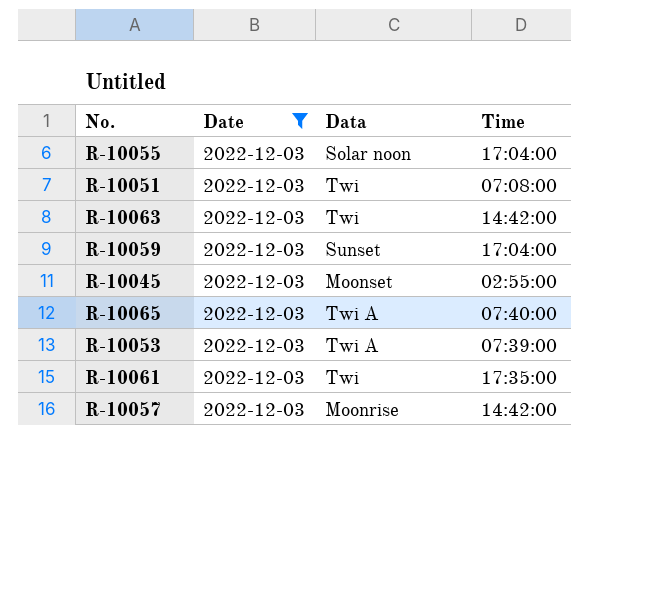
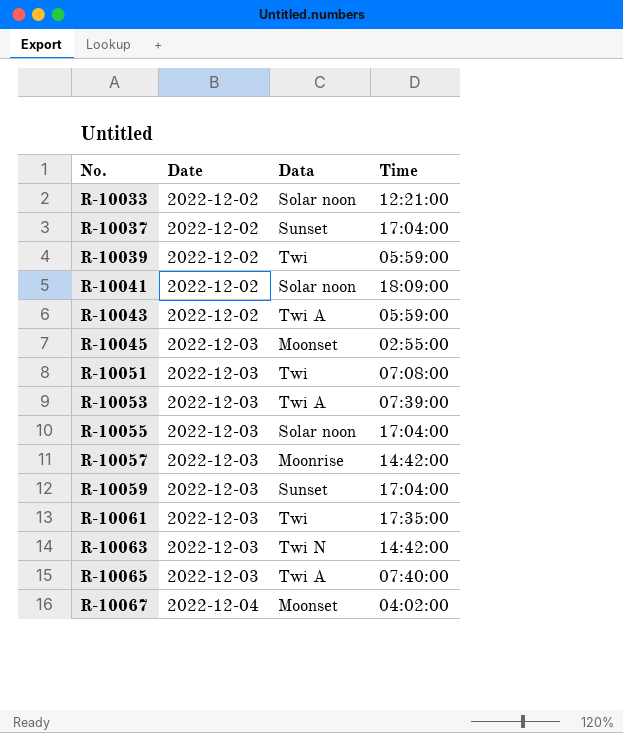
filter: Date = 2022-12-03 -> none
row order: none -> No. ascending
R-10063 | Data: Twi -> Twi N

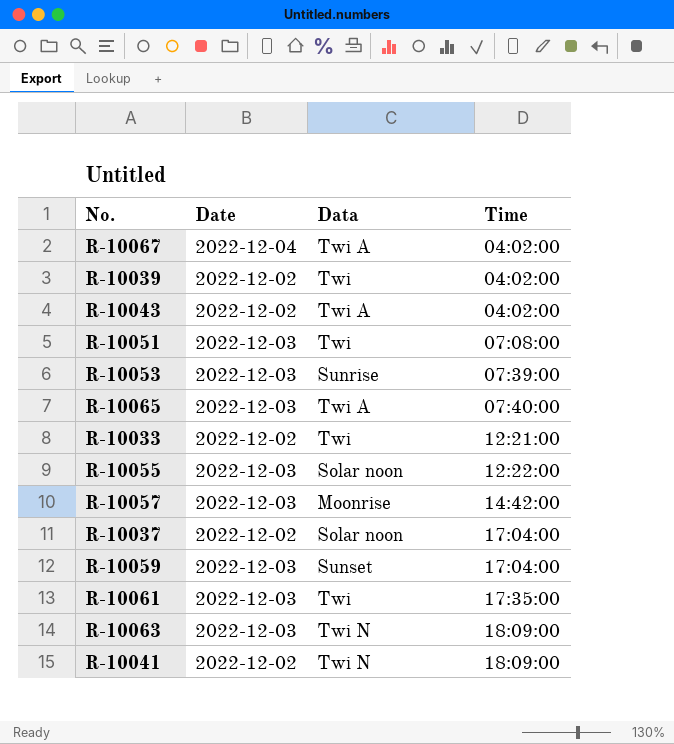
row order: No. ascending -> Time ascending
row R-10045: 2022-12-03 | Moonset | 02:55:00 -> none
R-10067 | Data: Moonset -> Twi A
R-10039 | Time: 05:59:00 -> 04:02:00
R-10043 | Time: 05:59:00 -> 04:02:00
R-10053 | Data: Twi A -> Sunrise
R-10033 | Data: Solar noon -> Twi
R-10055 | Time: 17:04:00 -> 12:22:00
R-10037 | Data: Sunset -> Solar noon
R-10063 | Time: 14:42:00 -> 18:09:00
R-10041 | Data: Solar noon -> Twi N

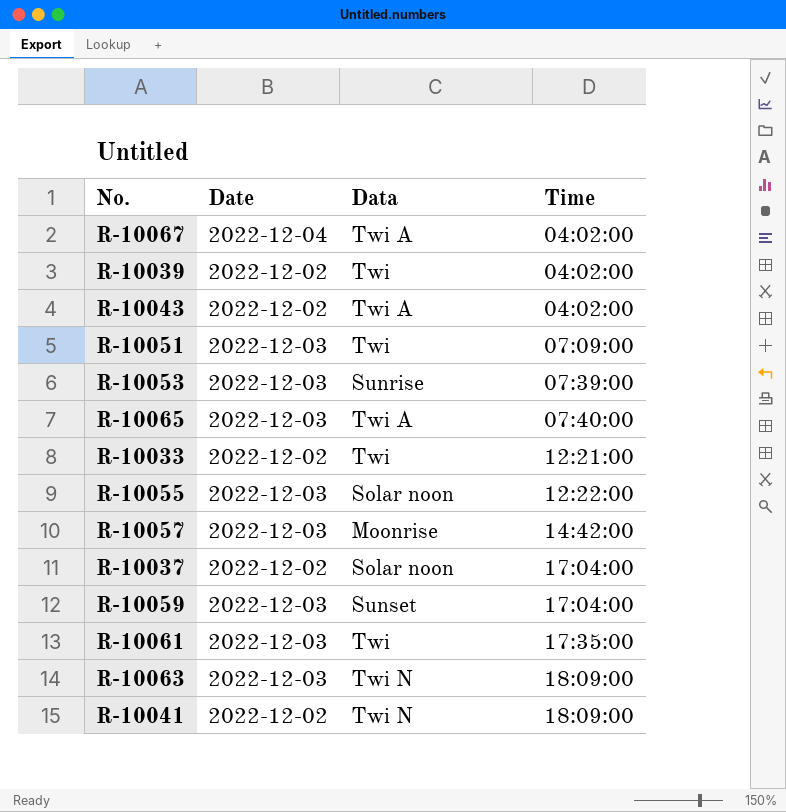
R-10051 | Time: 07:08:00 -> 07:09:00

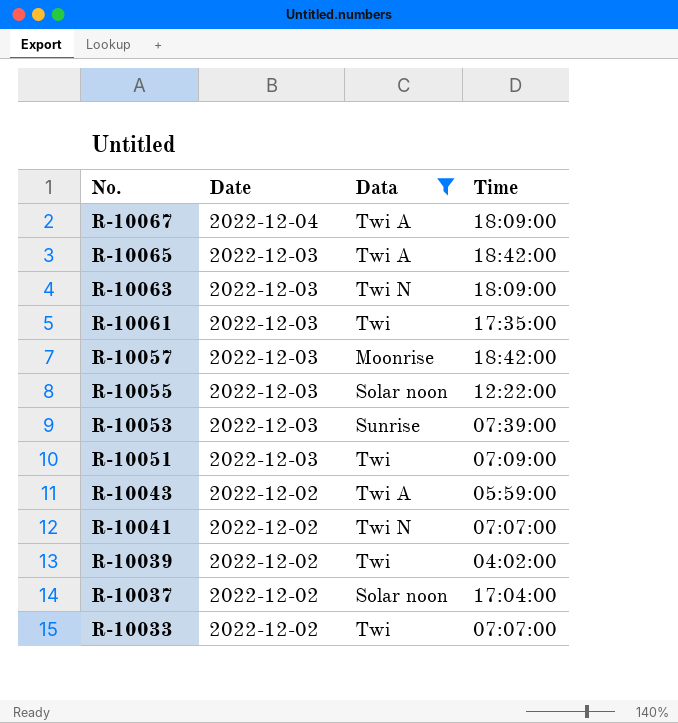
filter: none -> Data != Sunset
row order: Time ascending -> No. descending
R-10067 | Time: 04:02:00 -> 18:09:00
R-10065 | Time: 07:40:00 -> 18:42:00
R-10057 | Time: 14:42:00 -> 18:42:00
R-10043 | Time: 04:02:00 -> 05:59:00
R-10041 | Time: 18:09:00 -> 07:07:00
R-10033 | Time: 12:21:00 -> 07:07:00

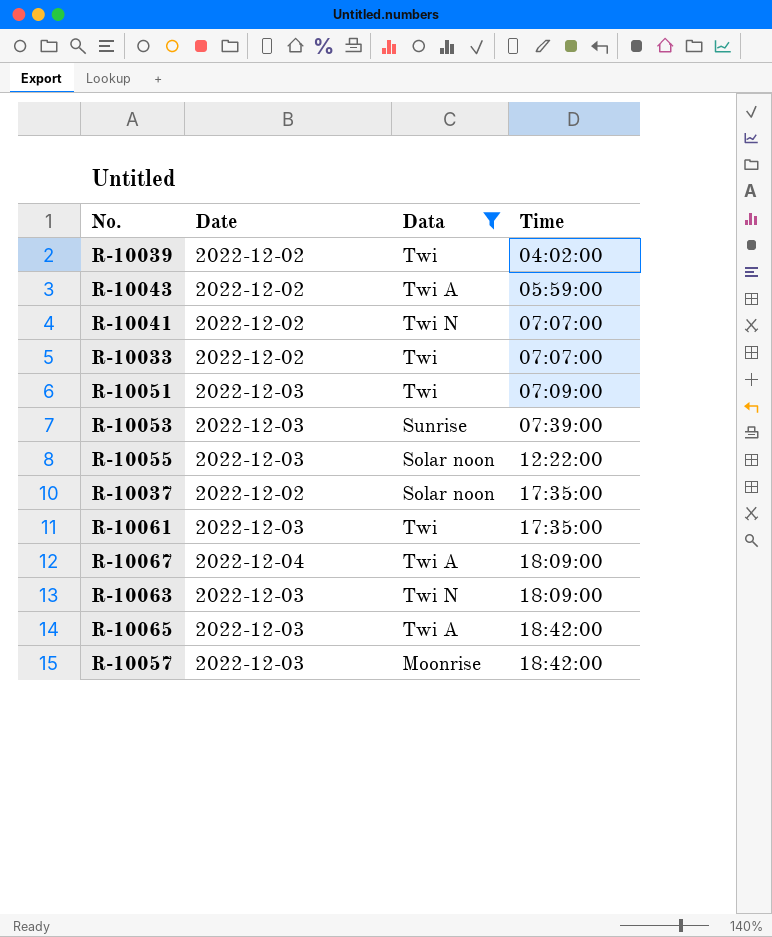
row order: No. descending -> Time ascending
R-10037 | Time: 17:04:00 -> 17:35:00

